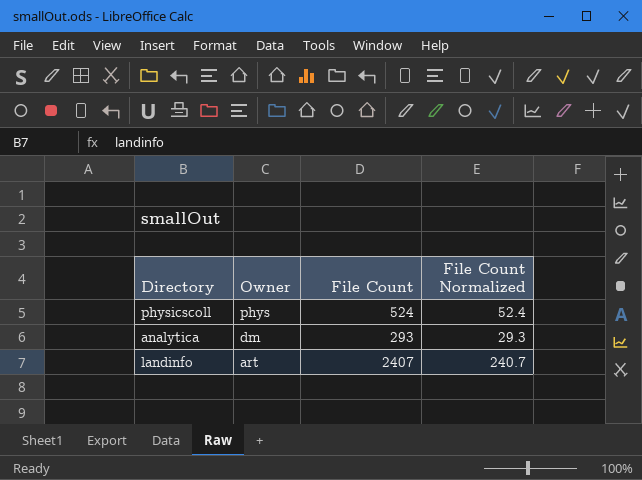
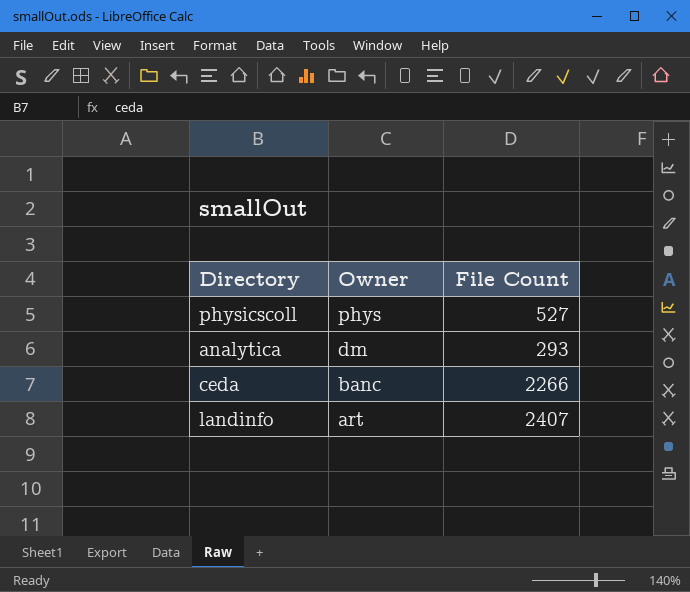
column File Count Normalized | formula: [File Count] * 0.1 -> none
physicscoll | File Count: 524 -> 527
row ceda: none -> banc | 2266

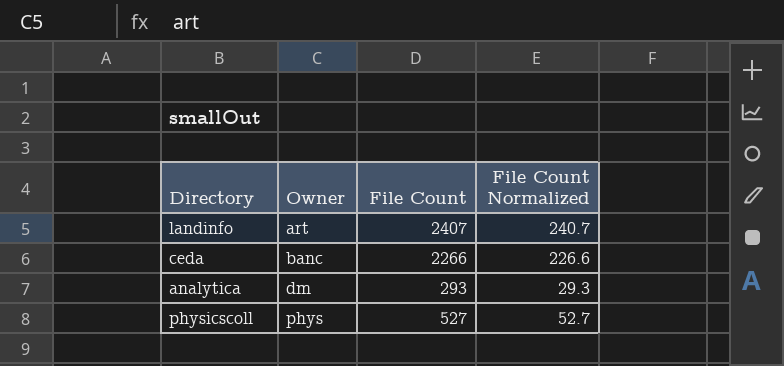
row order: Owner descending -> Owner ascending
column File Count Normalized | formula: none -> [File Count] * 0.1

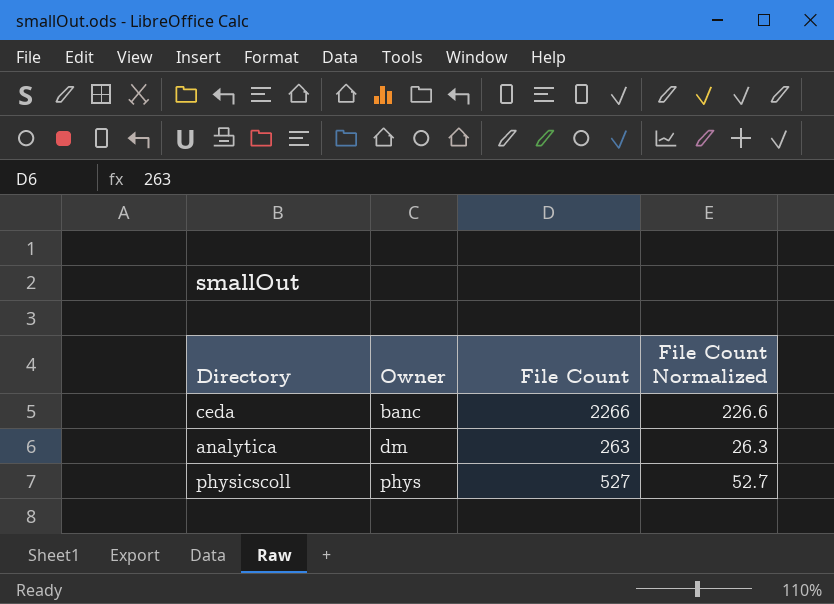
row landinfo: art | 2407 | 240.7 -> none
analytica | File Count: 293 -> 263
analytica | File Count Normalized: 29.3 -> 26.3

